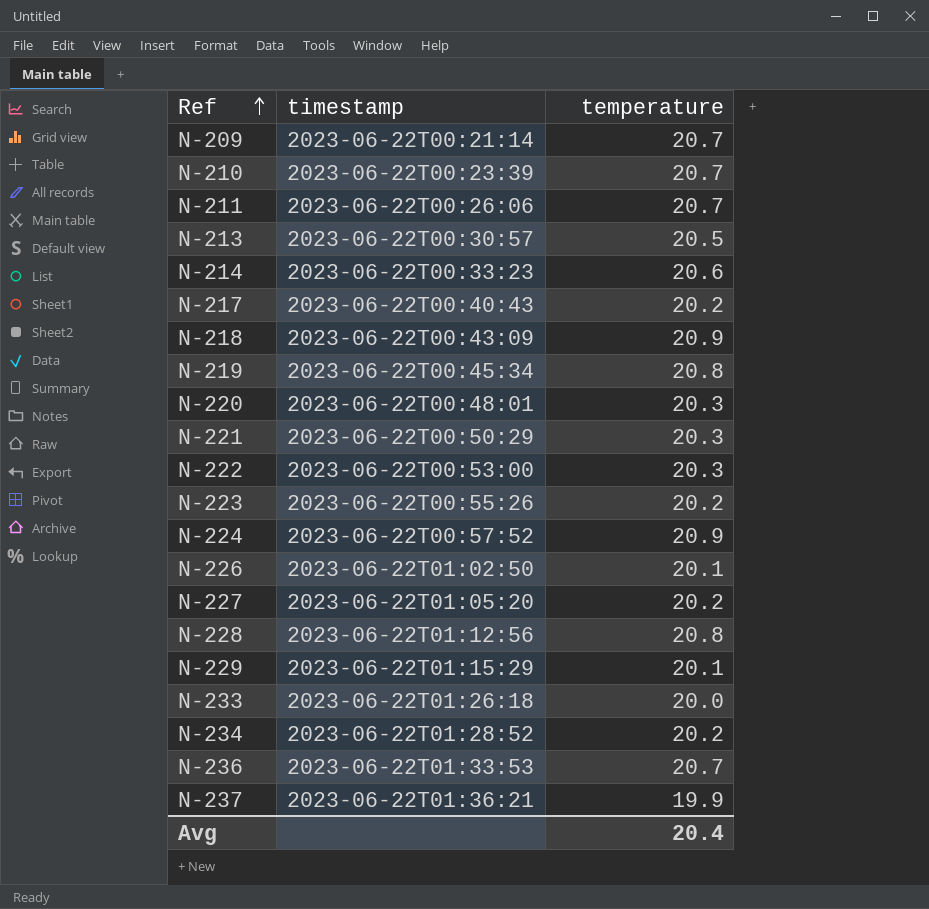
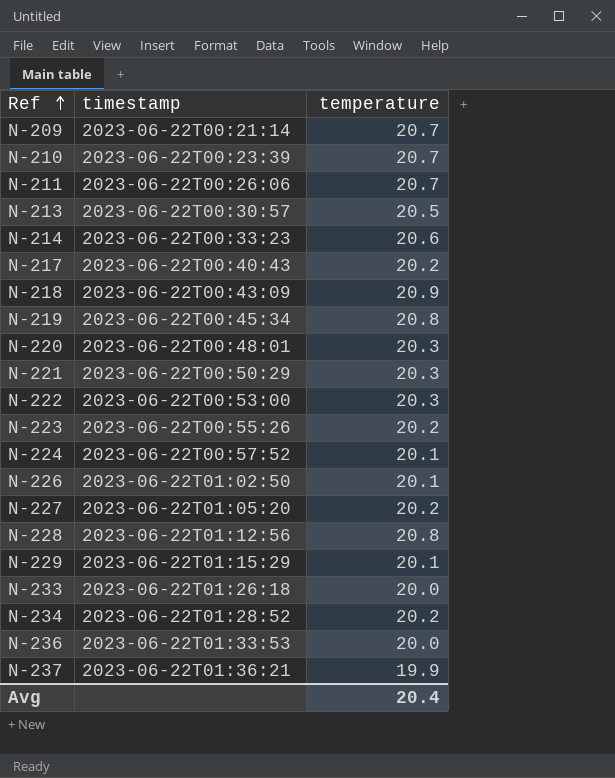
N-224 | temperature: 20.9 -> 20.1
N-236 | temperature: 20.7 -> 20.0

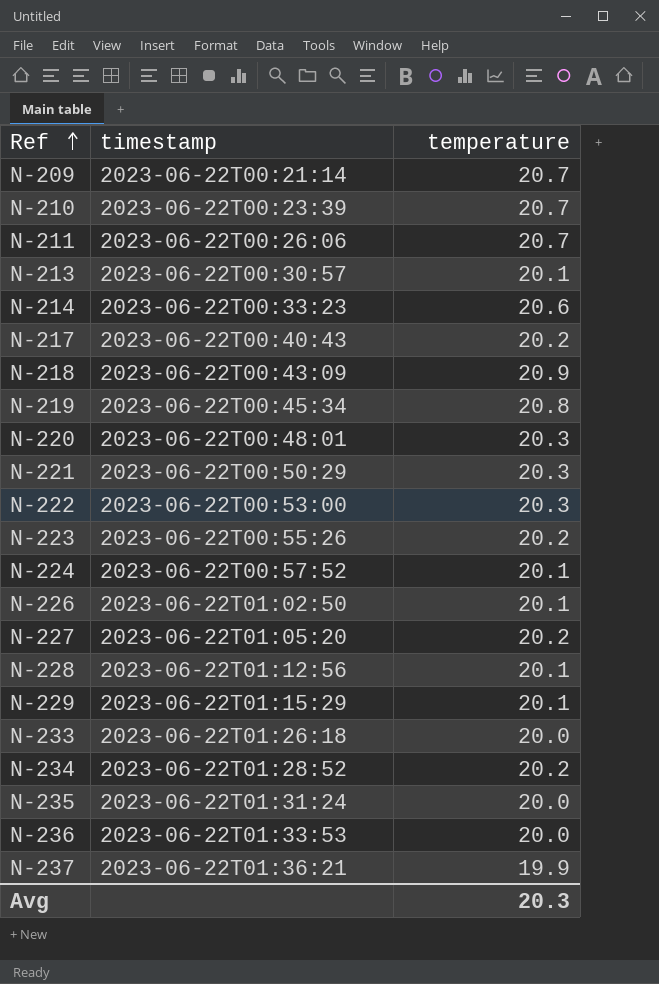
N-213 | temperature: 20.5 -> 20.1
N-228 | temperature: 20.8 -> 20.1
row N-235: none -> 2023-06-22T01:31:24 | 20.0
Avg | temperature: 20.4 -> 20.3

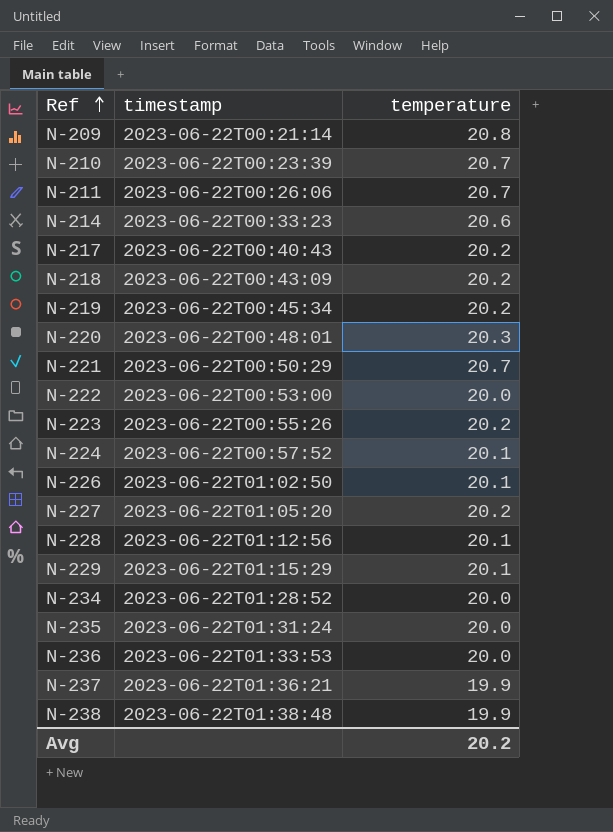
row N-213: 2023-06-22T00:30:57 | 20.1 -> none
row N-233: 2023-06-22T01:26:18 | 20.0 -> none
N-209 | temperature: 20.7 -> 20.8
N-218 | temperature: 20.9 -> 20.2
N-219 | temperature: 20.8 -> 20.2
N-221 | temperature: 20.3 -> 20.7
N-222 | temperature: 20.3 -> 20.0
N-234 | temperature: 20.2 -> 20.0
row N-238: none -> 2023-06-22T01:38:48 | 19.9
Avg | temperature: 20.3 -> 20.2

